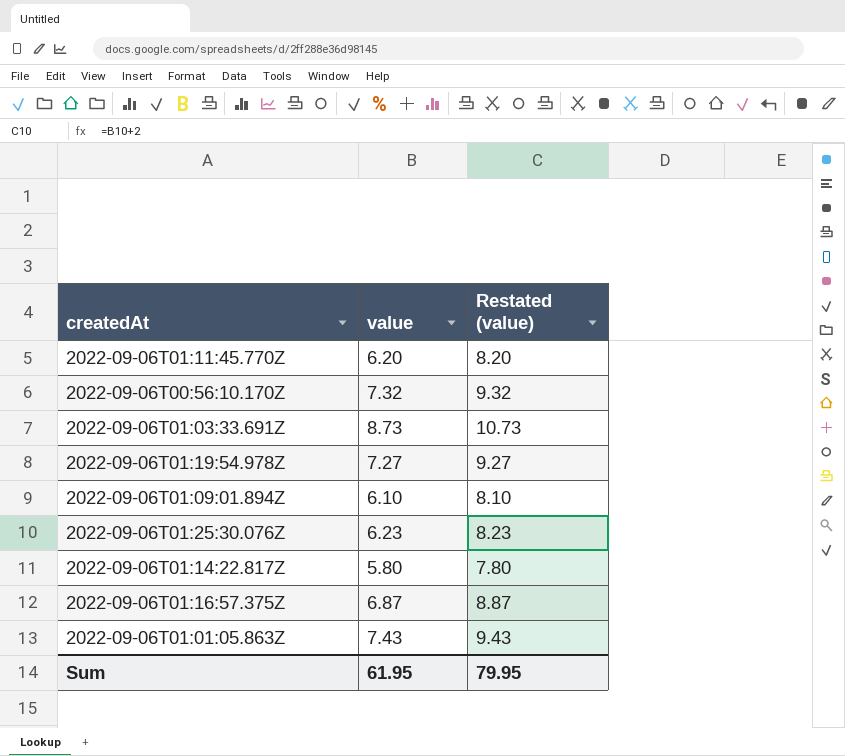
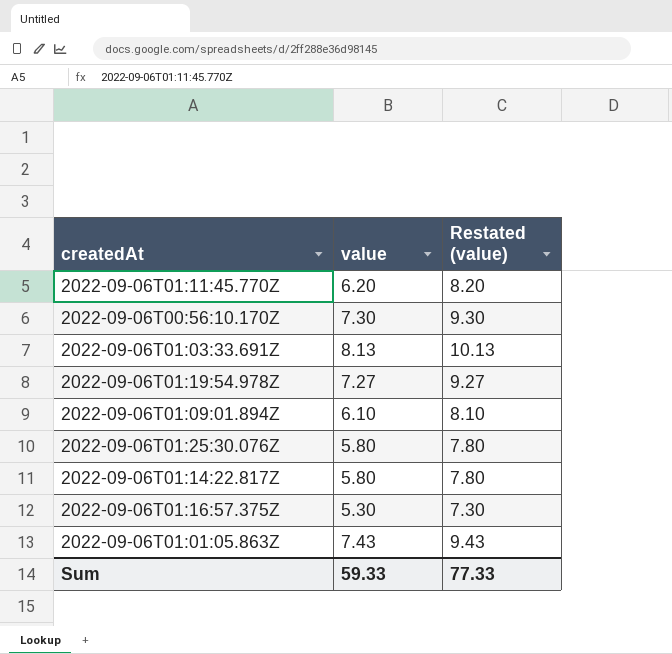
2022-09-06T00:56:10.170Z | value: 7.32 -> 7.30
2022-09-06T00:56:10.170Z | Restated (value): 9.32 -> 9.30
2022-09-06T01:03:33.691Z | value: 8.73 -> 8.13
2022-09-06T01:03:33.691Z | Restated (value): 10.73 -> 10.13
2022-09-06T01:25:30.076Z | value: 6.23 -> 5.80
2022-09-06T01:25:30.076Z | Restated (value): 8.23 -> 7.80
2022-09-06T01:16:57.375Z | value: 6.87 -> 5.30
2022-09-06T01:16:57.375Z | Restated (value): 8.87 -> 7.30
Sum | value: 61.95 -> 59.33
Sum | Restated (value): 79.95 -> 77.33

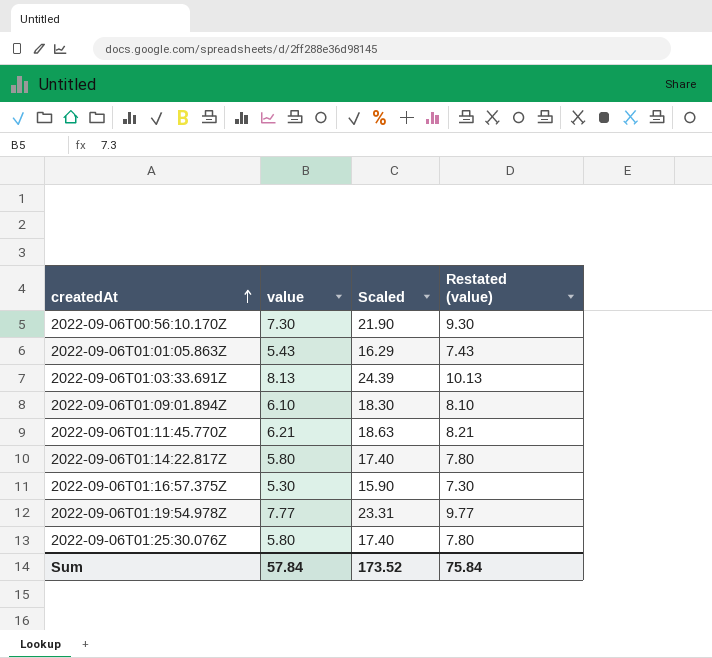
row order: none -> createdAt ascending
column Scaled | formula: none -> [value] * 3
2022-09-06T01:01:05.863Z | value: 7.43 -> 5.43
2022-09-06T01:01:05.863Z | Restated (value): 9.43 -> 7.43
2022-09-06T01:11:45.770Z | value: 6.20 -> 6.21
2022-09-06T01:11:45.770Z | Restated (value): 8.20 -> 8.21
2022-09-06T01:19:54.978Z | value: 7.27 -> 7.77
2022-09-06T01:19:54.978Z | Restated (value): 9.27 -> 9.77
Sum | value: 59.33 -> 57.84
Sum | Restated (value): 77.33 -> 75.84

